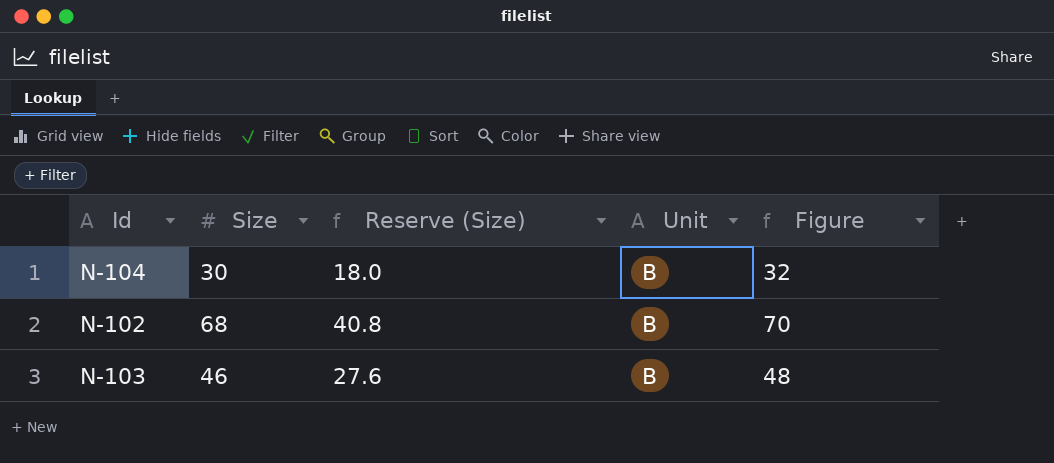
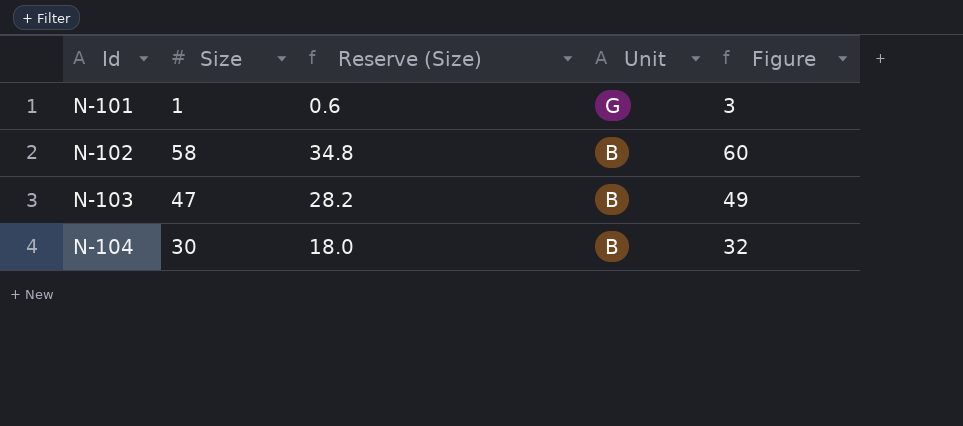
row order: none -> Id ascending
row N-101: none -> 1 | 0.6 | G | 3
N-102 | Size: 68 -> 58
N-102 | Reserve (Size): 40.8 -> 34.8
N-102 | Figure: 70 -> 60
N-103 | Size: 46 -> 47
N-103 | Reserve (Size): 27.6 -> 28.2
N-103 | Figure: 48 -> 49

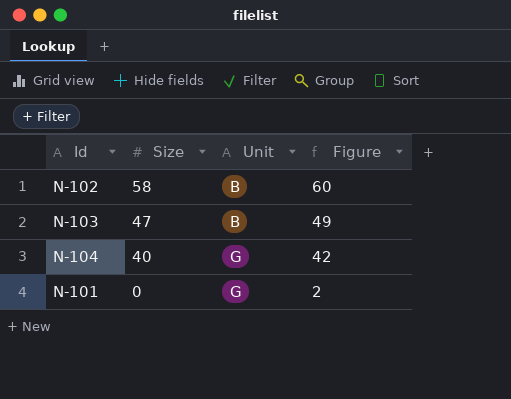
row order: Id ascending -> Size descending
column Reserve (Size) | formula: [Size] * 0.6 -> none
N-104 | Size: 30 -> 40
N-104 | Unit: B -> G
N-104 | Figure: 32 -> 42
N-101 | Size: 1 -> 0
N-101 | Figure: 3 -> 2

